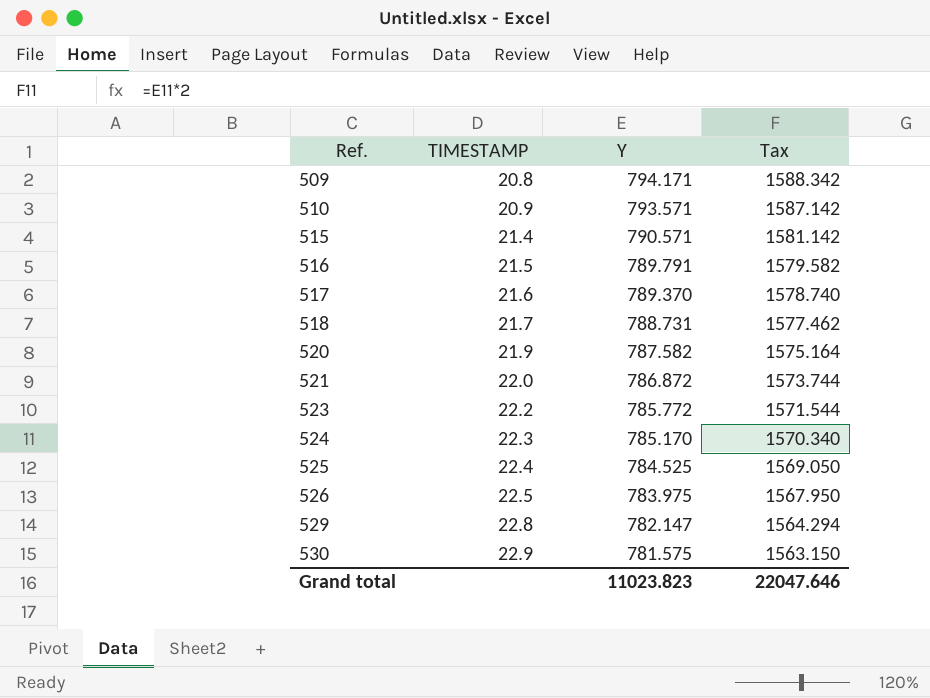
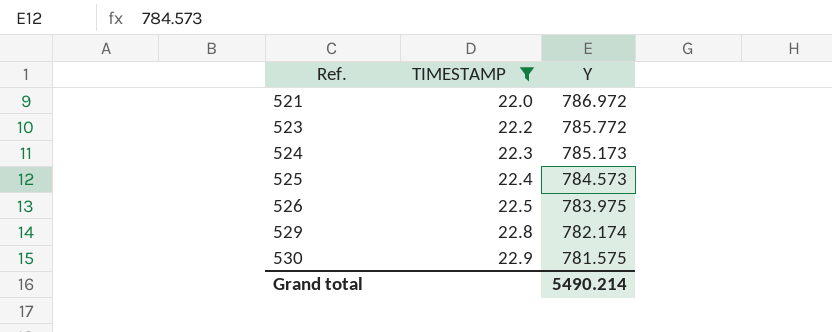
filter: none -> TIMESTAMP >= 22.0
column Tax | formula: [Y] * 2 -> none
521 | Y: 786.872 -> 786.972
524 | Y: 785.170 -> 785.173
525 | Y: 784.525 -> 784.573
529 | Y: 782.147 -> 782.174
Grand total | Y: 11023.823 -> 5490.214

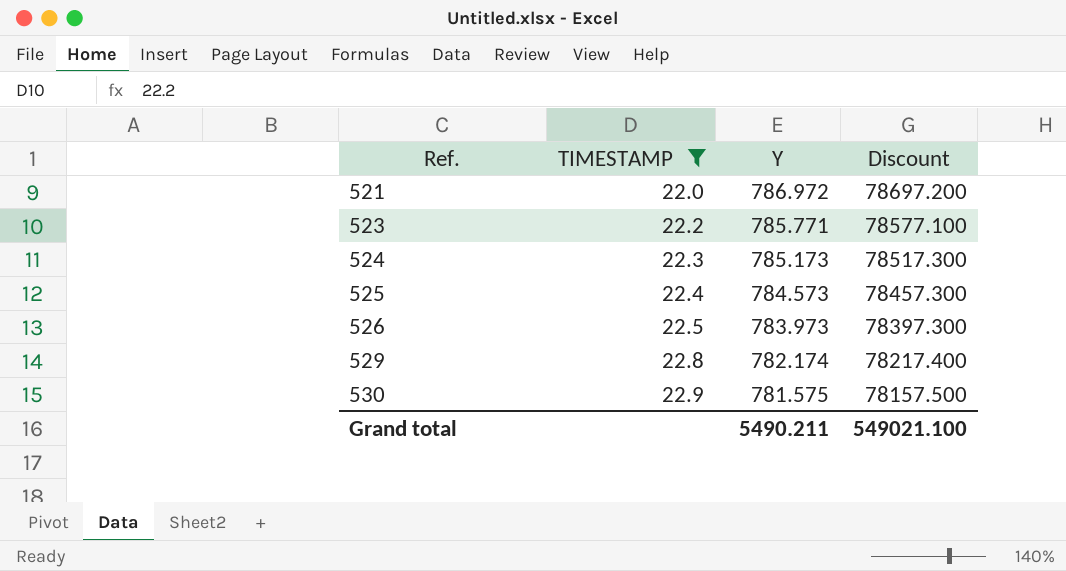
column Discount | formula: none -> [Y] * 100
523 | Y: 785.772 -> 785.771
526 | Y: 783.975 -> 783.973
Grand total | Y: 5490.214 -> 5490.211

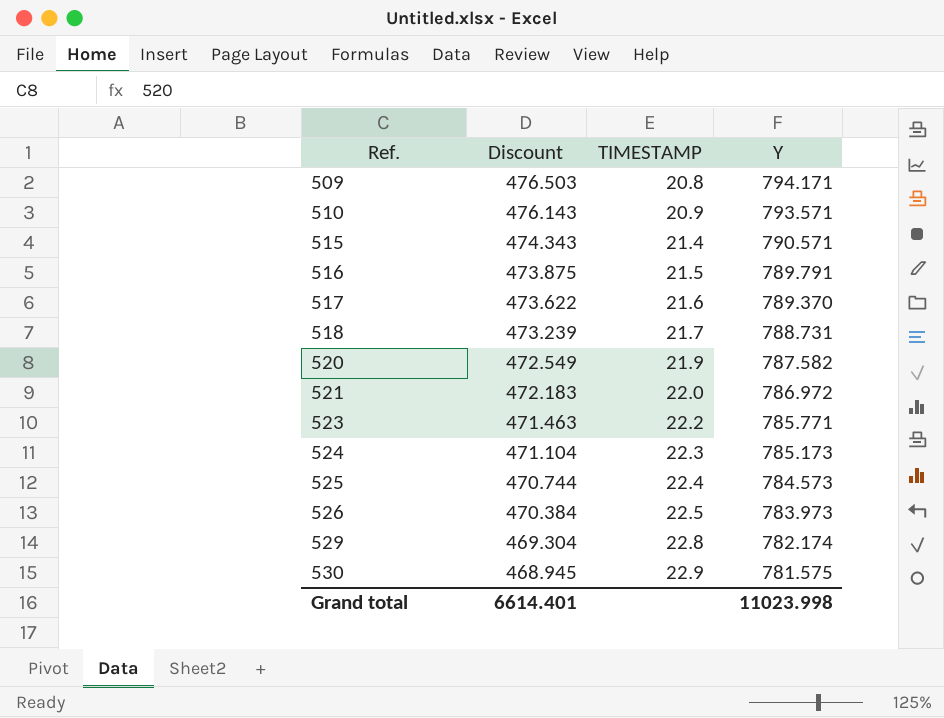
filter: TIMESTAMP >= 22.0 -> none
column Discount | formula: [Y] * 100 -> [Y] * 0.6
column Discount | position: 4 -> 2
Grand total | Discount: 549021.100 -> 6614.401
Grand total | Y: 5490.211 -> 11023.998

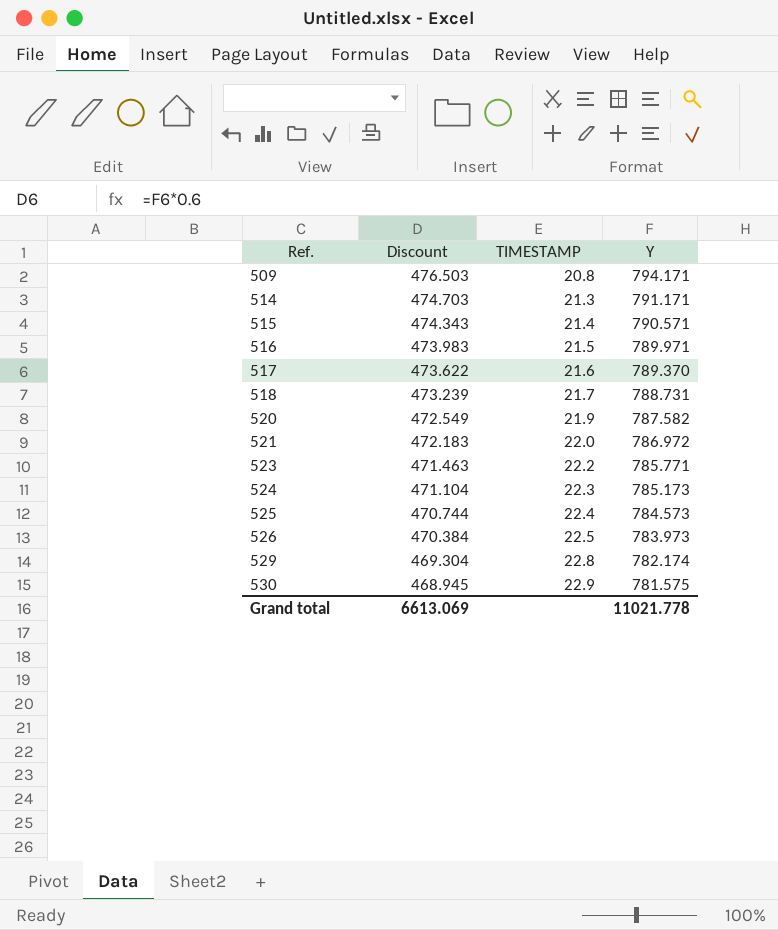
row 510: 476.143 | 20.9 | 793.571 -> none
row 514: none -> 474.703 | 21.3 | 791.171
516 | Discount: 473.875 -> 473.983
516 | Y: 789.791 -> 789.971
Grand total | Discount: 6614.401 -> 6613.069
Grand total | Y: 11023.998 -> 11021.778

